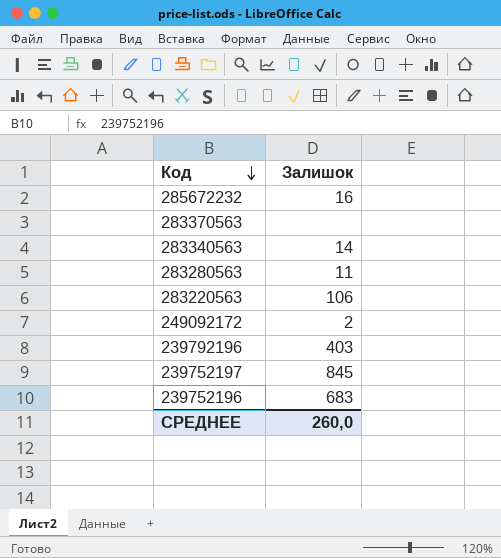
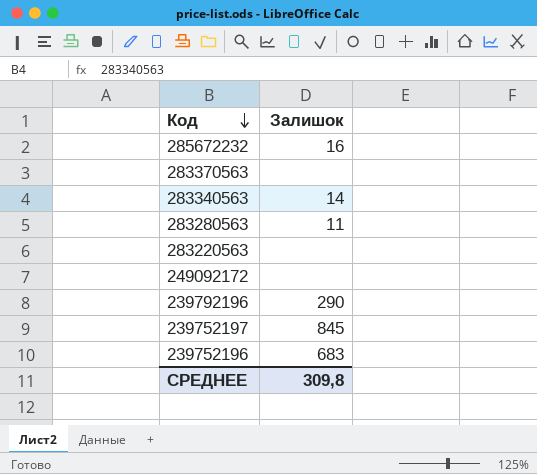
283220563 | Залишок: 106 -> none
249092172 | Залишок: 2 -> none
239792196 | Залишок: 403 -> 290
СРЕДНЕЕ | Залишок: 260,0 -> 309,8

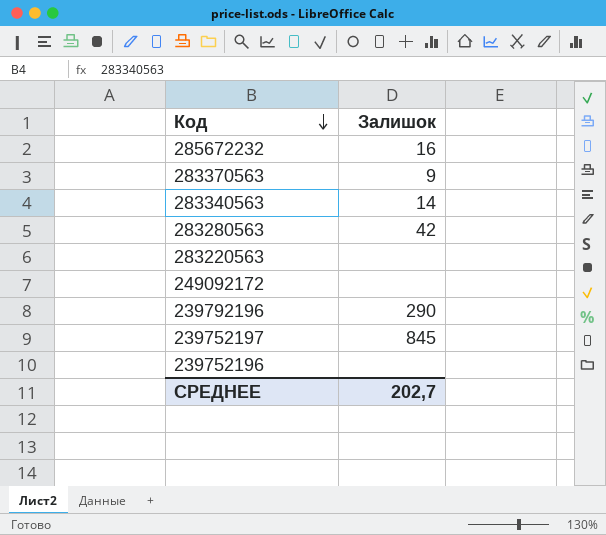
283370563 | Залишок: none -> 9
283280563 | Залишок: 11 -> 42
239752196 | Залишок: 683 -> none
СРЕДНЕЕ | Залишок: 309,8 -> 202,7

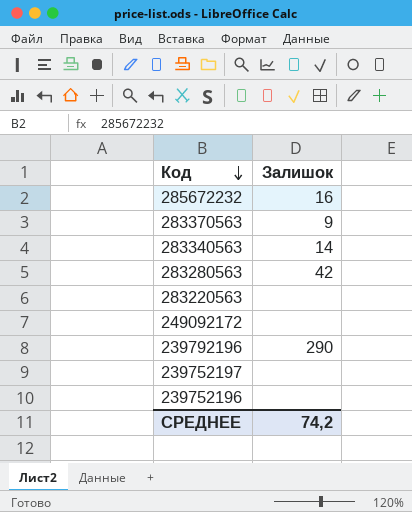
239752197 | Залишок: 845 -> none
СРЕДНЕЕ | Залишок: 202,7 -> 74,2

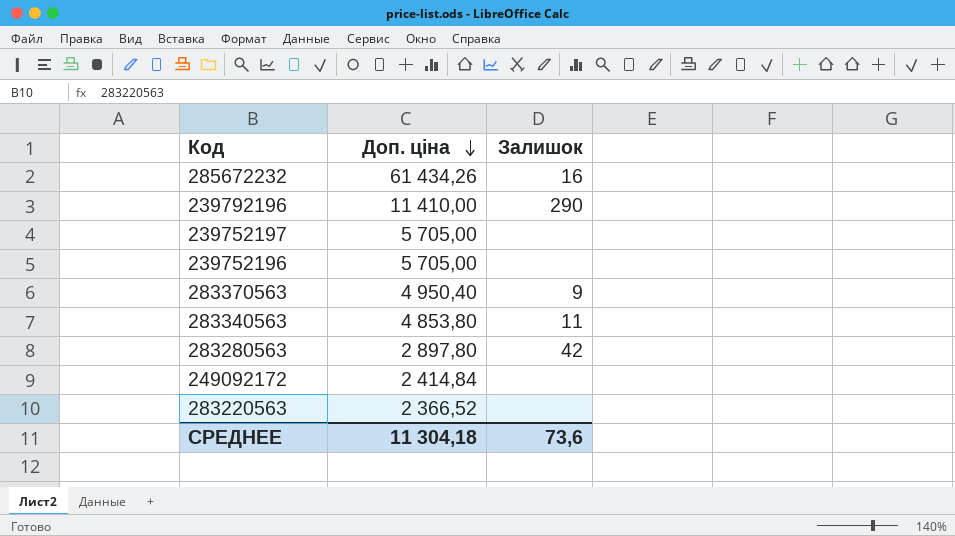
row order: Код descending -> Доп. ціна descending
column Доп. ціна | position: none -> 2
283340563 | Залишок: 14 -> 11
СРЕДНЕЕ | Залишок: 74,2 -> 73,6

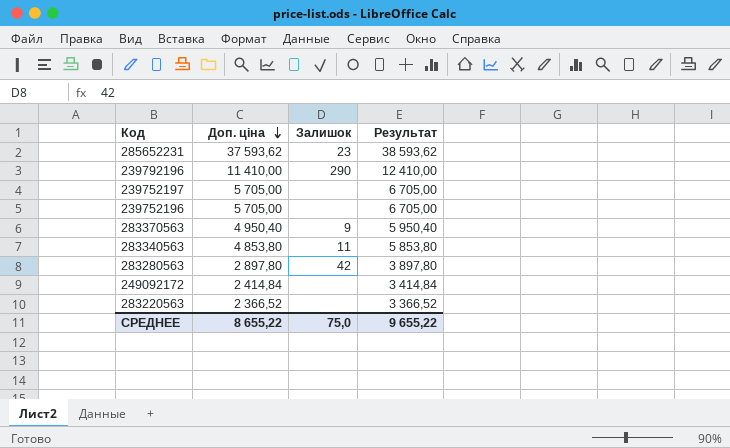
column Результат | formula: none -> [Доп. ціна] + 1000
row 285672232: 61 434,26 | 16 -> none
row 285652231: none -> 37 593,62 | 23 | 38 593,62
СРЕДНЕЕ | Доп. ціна: 11 304,18 -> 8 655,22
СРЕДНЕЕ | Залишок: 73,6 -> 75,0

